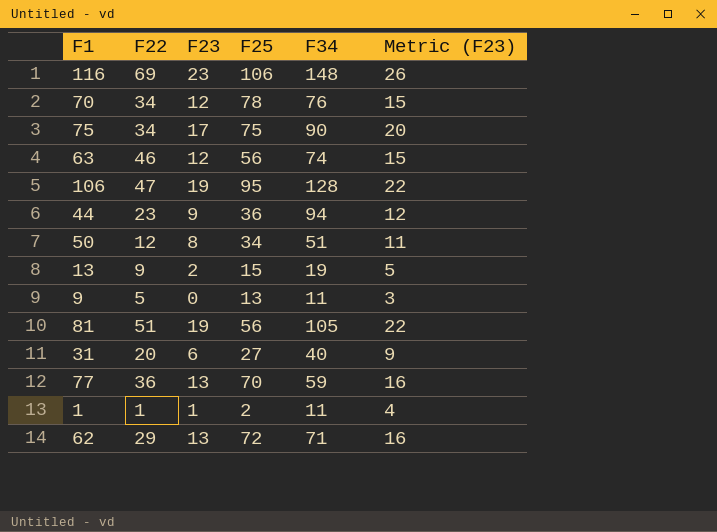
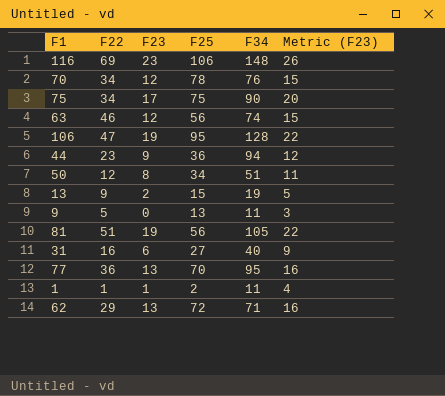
31 | F22: 20 -> 16
77 | F34: 59 -> 95

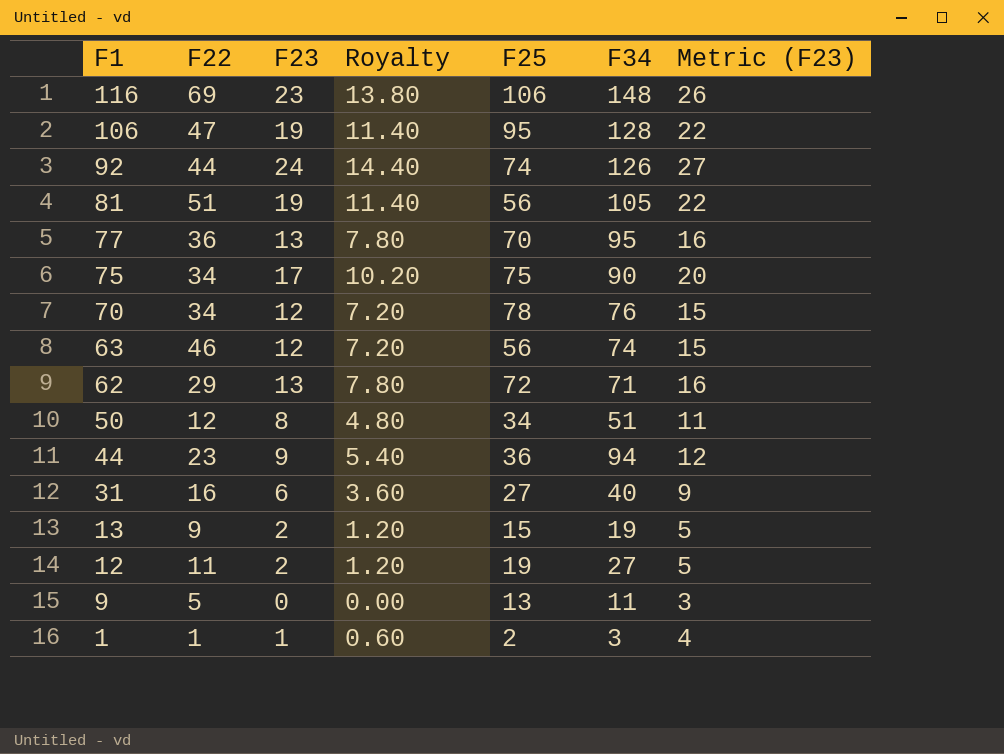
row order: none -> F1 descending
column Royalty | formula: none -> [F23] * 0.6
row 92: none -> 44 | 24 | 14.40 | 74 | 126 | 27
row 12: none -> 11 | 2 | 1.20 | 19 | 27 | 5
1 | F34: 11 -> 3

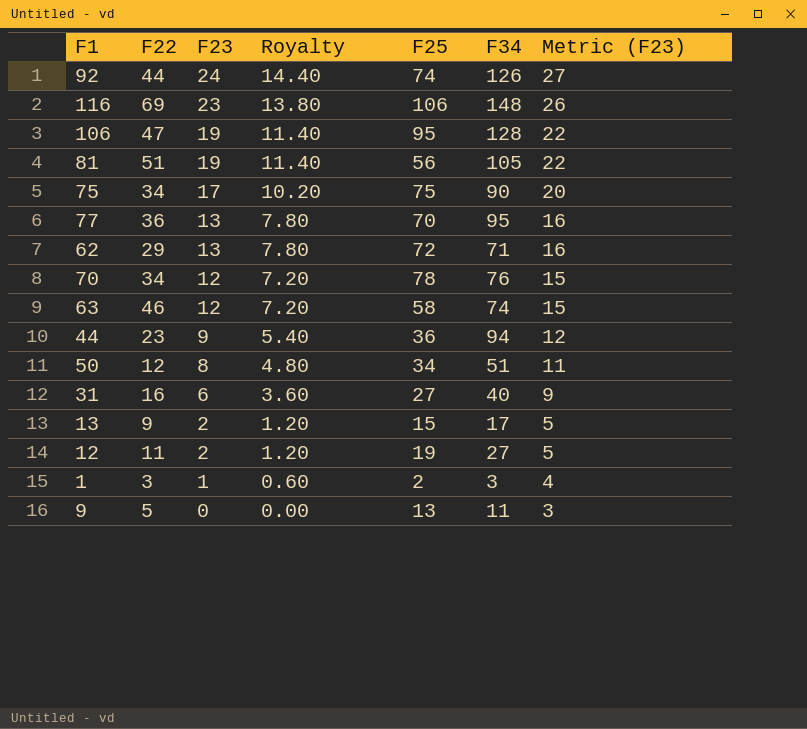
row order: F1 descending -> F23 descending
63 | F25: 56 -> 58
13 | F34: 19 -> 17
1 | F22: 1 -> 3

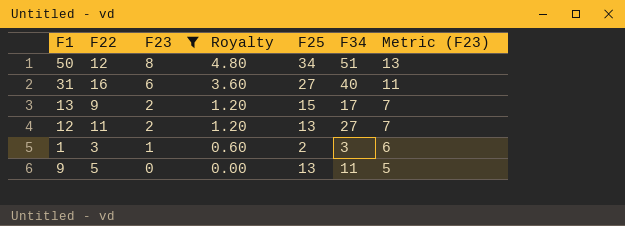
filter: none -> F23 <= 8
column Metric (F23) | formula: [F23] + 3 -> [F23] + 5
12 | F25: 19 -> 13

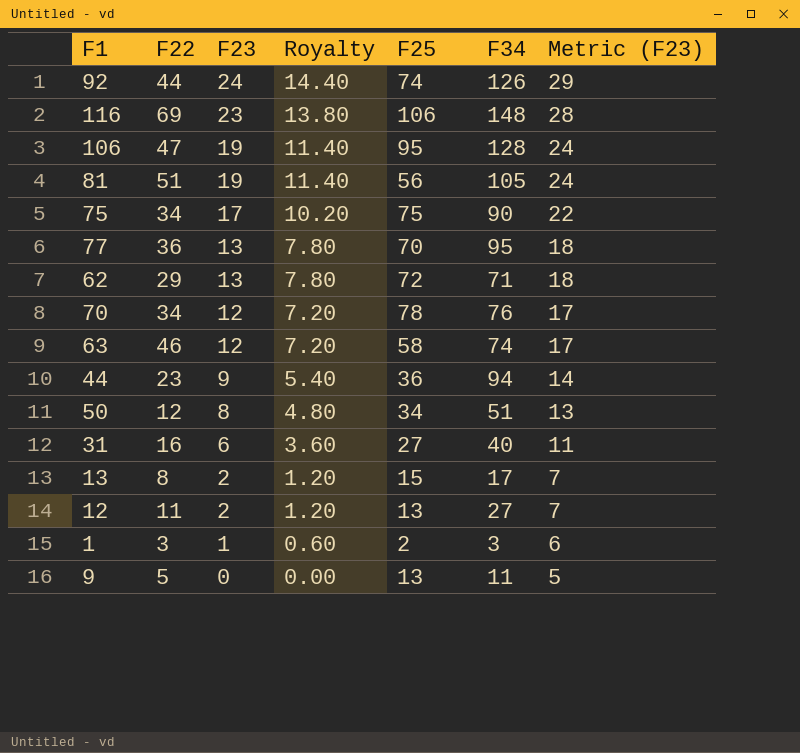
filter: F23 <= 8 -> none
13 | F22: 9 -> 8

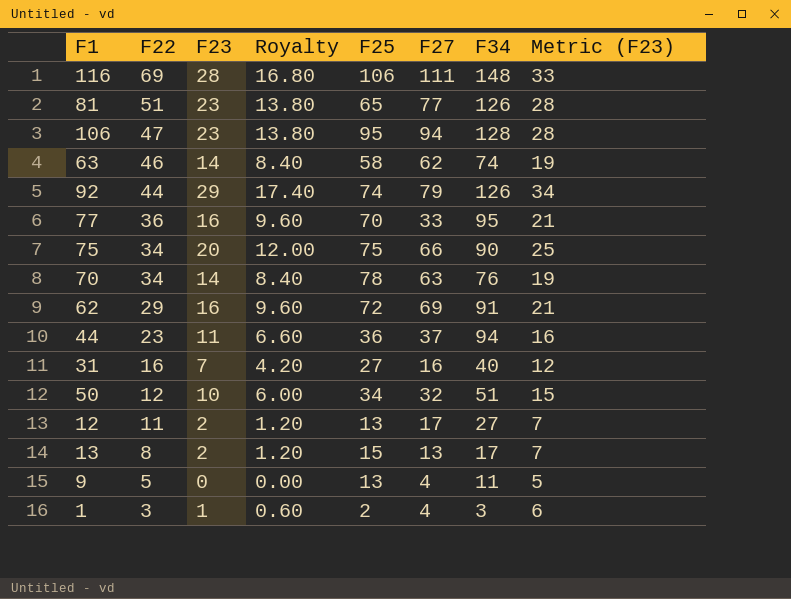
row order: F23 descending -> F22 descending
column F27 | position: none -> 6
116 | F23: 23 -> 28
116 | Royalty: 13.80 -> 16.80
116 | Metric (F23): 28 -> 33
81 | F23: 19 -> 23
81 | Royalty: 11.40 -> 13.80
81 | F25: 56 -> 65
81 | F34: 105 -> 126
81 | Metric (F23): 24 -> 28
106 | F23: 19 -> 23
106 | Royalty: 11.40 -> 13.80
106 | Metric (F23): 24 -> 28
63 | F23: 12 -> 14
63 | Royalty: 7.20 -> 8.40
63 | Metric (F23): 17 -> 19
92 | F23: 24 -> 29
92 | Royalty: 14.40 -> 17.40
92 | Metric (F23): 29 -> 34
77 | F23: 13 -> 16
77 | Royalty: 7.80 -> 9.60
77 | Metric (F23): 18 -> 21
75 | F23: 17 -> 20
75 | Royalty: 10.20 -> 12.00
75 | Metric (F23): 22 -> 25
70 | F23: 12 -> 14
70 | Royalty: 7.20 -> 8.40
70 | Metric (F23): 17 -> 19
62 | F23: 13 -> 16
62 | Royalty: 7.80 -> 9.60
62 | F34: 71 -> 91
62 | Metric (F23): 18 -> 21
44 | F23: 9 -> 11
44 | Royalty: 5.40 -> 6.60
44 | Metric (F23): 14 -> 16
31 | F23: 6 -> 7
31 | Royalty: 3.60 -> 4.20
31 | Metric (F23): 11 -> 12
50 | F23: 8 -> 10
50 | Royalty: 4.80 -> 6.00
50 | Metric (F23): 13 -> 15

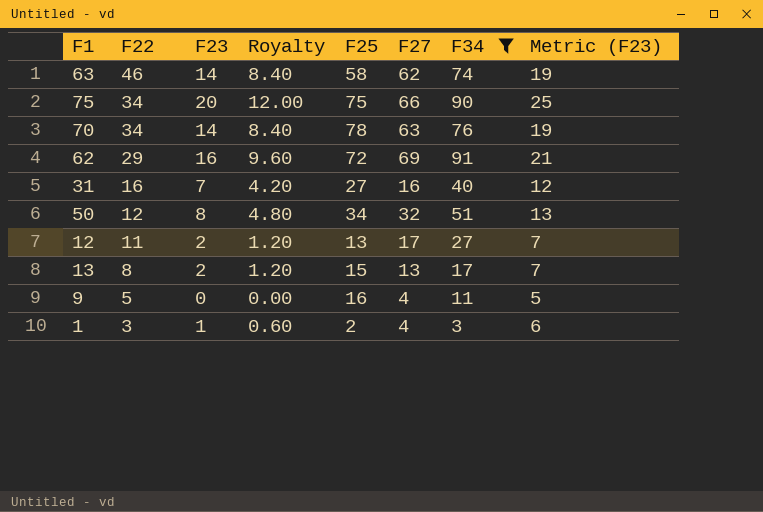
filter: none -> F34 <= 91
50 | F23: 10 -> 8
50 | Royalty: 6.00 -> 4.80
50 | Metric (F23): 15 -> 13
9 | F25: 13 -> 16

